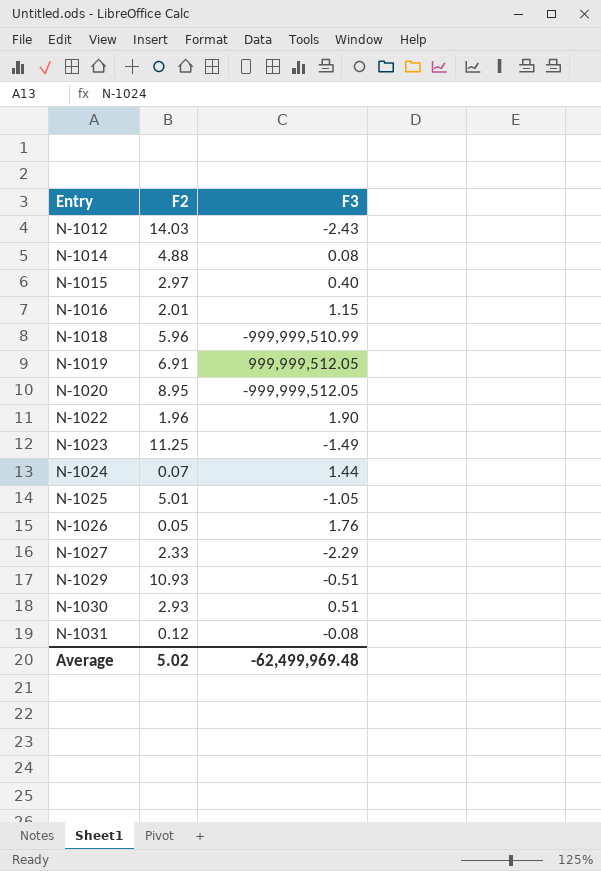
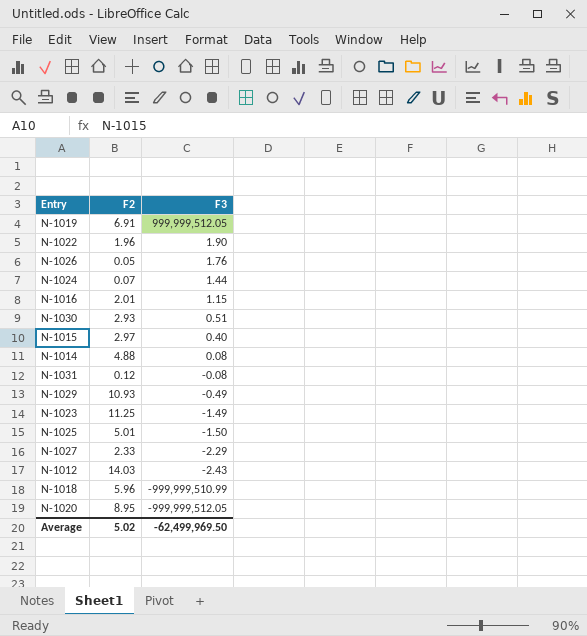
row order: Entry ascending -> F3 descending
N-1029 | F3: -0.51 -> -0.49
N-1025 | F3: -1.05 -> -1.50
Average | F3: -62,499,969.48 -> -62,499,969.50

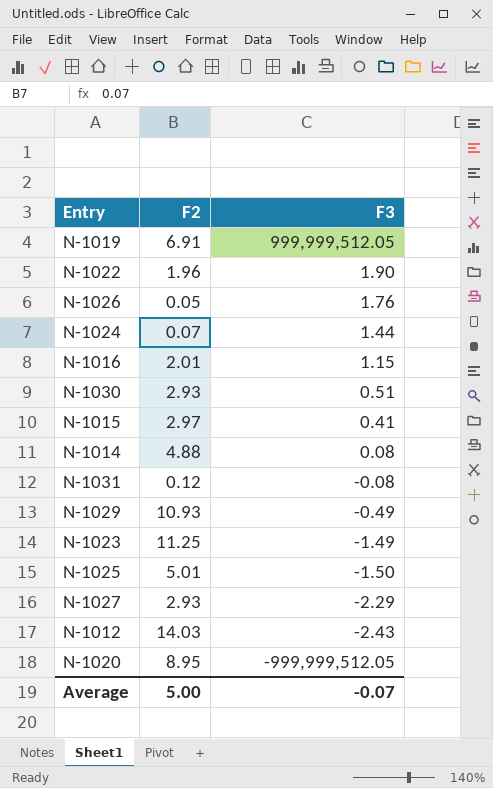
row N-1018: 5.96 | -999,999,510.99 -> none
N-1015 | F3: 0.40 -> 0.41
N-1027 | F2: 2.33 -> 2.93
Average | F2: 5.02 -> 5.00
Average | F3: -62,499,969.50 -> -0.07

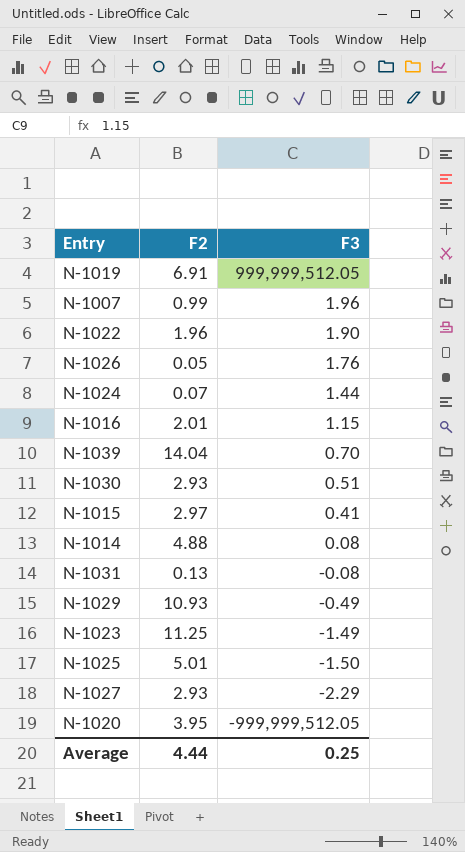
row N-1012: 14.03 | -2.43 -> none
row N-1007: none -> 0.99 | 1.96
row N-1039: none -> 14.04 | 0.70
N-1031 | F2: 0.12 -> 0.13
N-1020 | F2: 8.95 -> 3.95
Average | F2: 5.00 -> 4.44
Average | F3: -0.07 -> 0.25

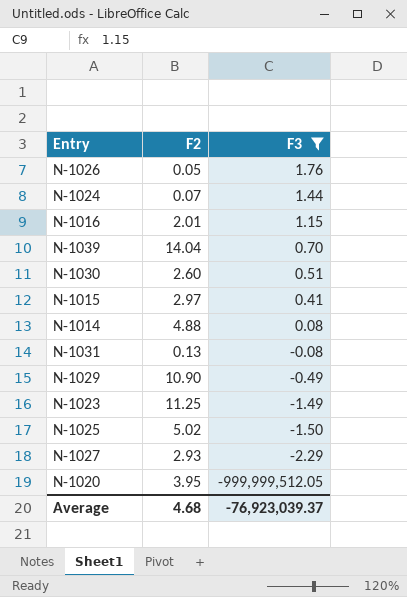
filter: none -> F3 <= 1.76
N-1030 | F2: 2.93 -> 2.60
N-1029 | F2: 10.93 -> 10.90
N-1025 | F2: 5.01 -> 5.02
Average | F2: 4.44 -> 4.68
Average | F3: 0.25 -> -76,923,039.37

